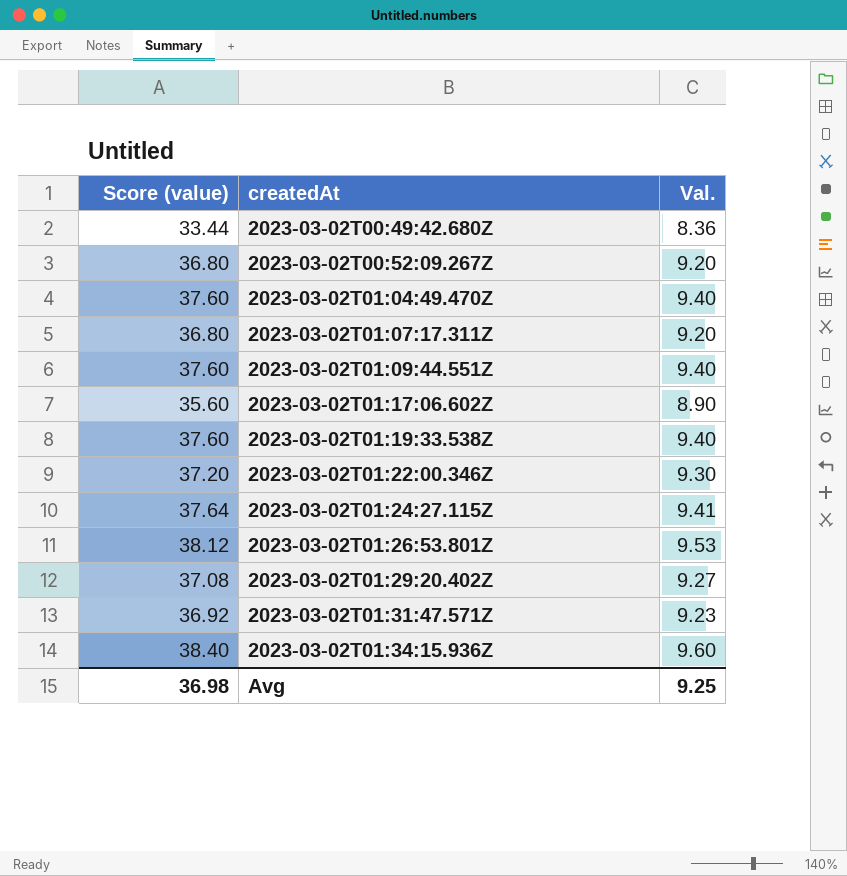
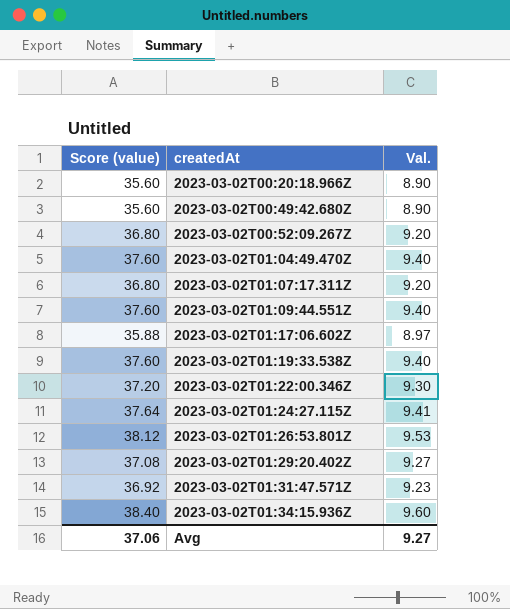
row 2023-03-02T00:20:18.966Z: none -> 35.60 | 8.90
2023-03-02T00:49:42.680Z | Score (value): 33.44 -> 35.60
2023-03-02T00:49:42.680Z | Val.: 8.36 -> 8.90
2023-03-02T01:17:06.602Z | Score (value): 35.60 -> 35.88
2023-03-02T01:17:06.602Z | Val.: 8.90 -> 8.97
Avg | Score (value): 36.98 -> 37.06
Avg | Val.: 9.25 -> 9.27

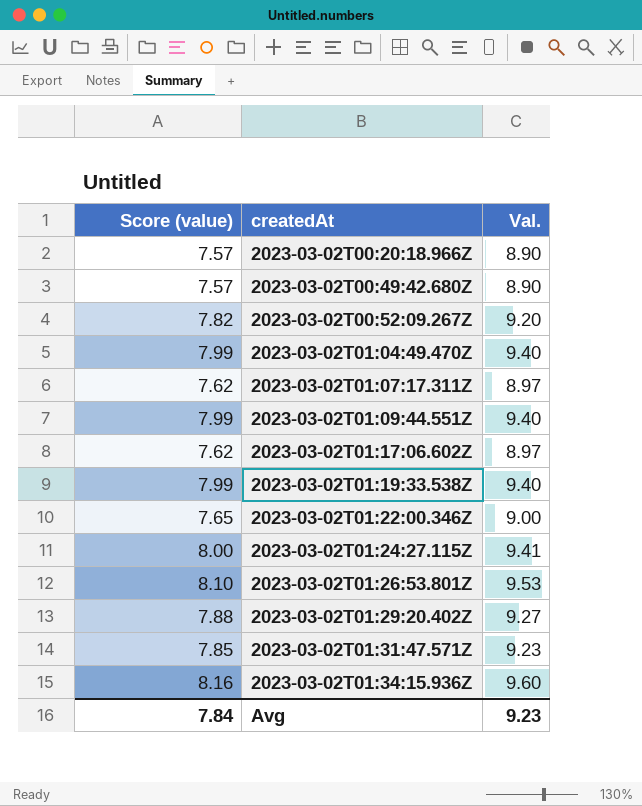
column Score (value) | formula: [Val.] * 4 -> [Val.] * 0.85
2023-03-02T01:07:17.311Z | Val.: 9.20 -> 8.97
2023-03-02T01:22:00.346Z | Val.: 9.30 -> 9.00
Avg | Score (value): 37.06 -> 7.84
Avg | Val.: 9.27 -> 9.23

